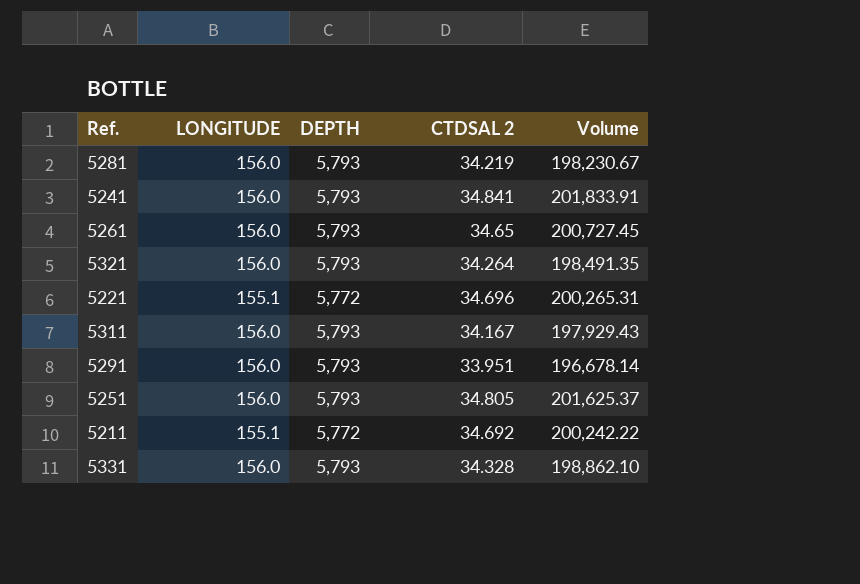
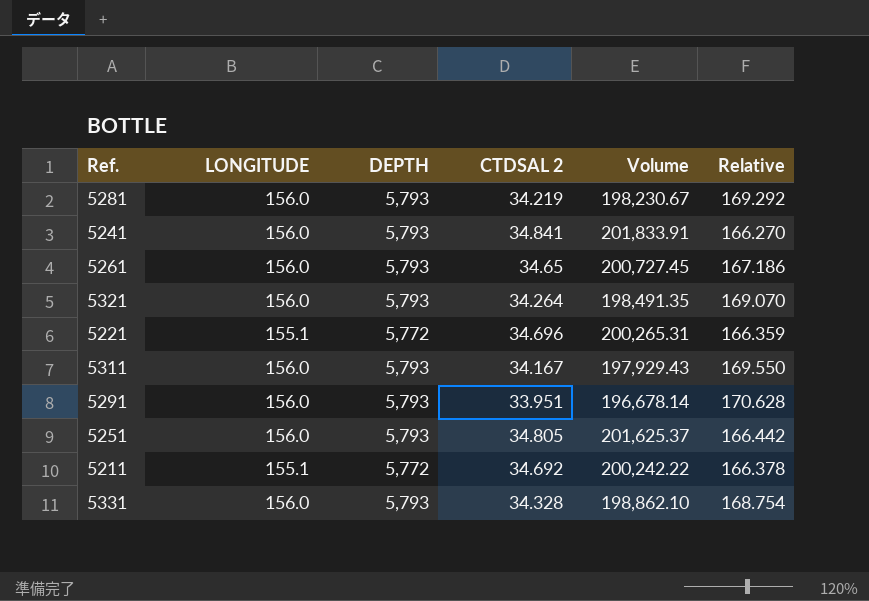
column Relative | formula: none -> [DEPTH] / [CTDSAL 2]

